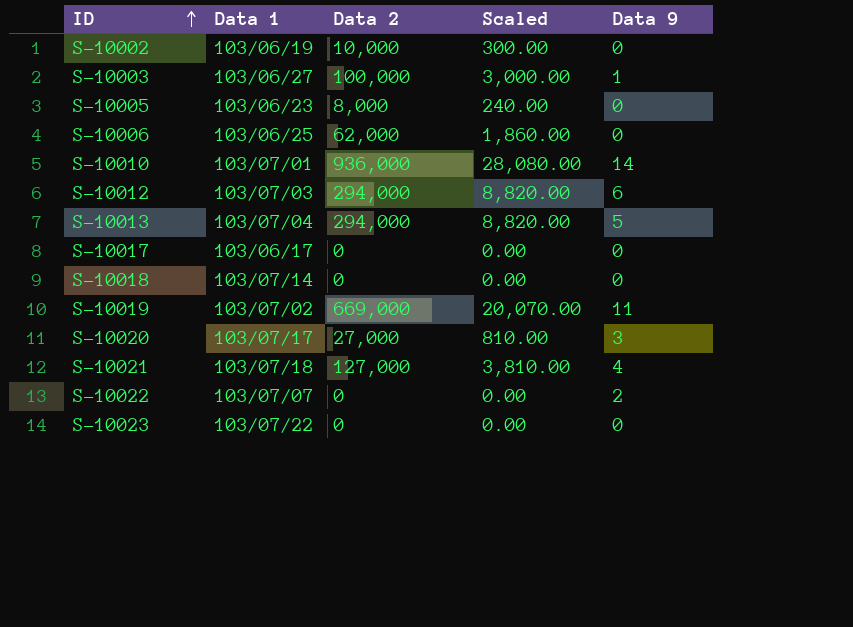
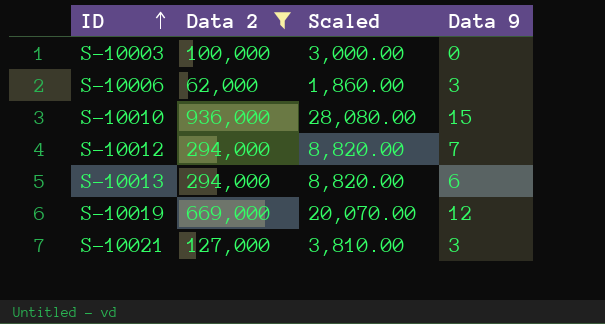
filter: none -> Data 2 >= 62,000
column Data 1 | position: 2 -> none
S-10003 | Data 9: 1 -> 0
S-10006 | Data 9: 0 -> 3
S-10010 | Data 9: 14 -> 15
S-10012 | Data 9: 6 -> 7
S-10013 | Data 9: 5 -> 6
S-10019 | Data 9: 11 -> 12
S-10021 | Data 9: 4 -> 3

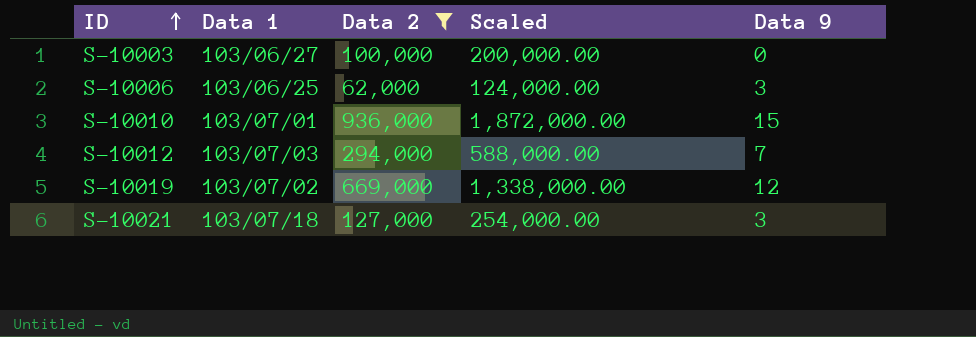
column Data 1 | position: none -> 2
column Scaled | formula: [Data 2] * 0.03 -> [Data 2] * 2
row S-10013: 294,000 | 8,820.00 | 6 -> none

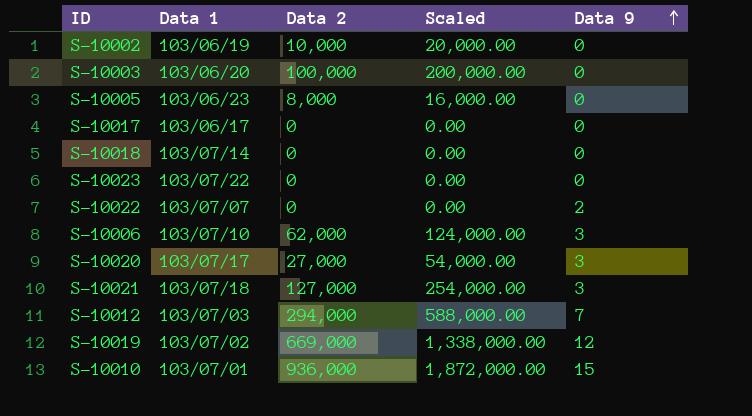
filter: Data 2 >= 62,000 -> none
row order: ID ascending -> Data 9 ascending
S-10003 | Data 1: 103/06/27 -> 103/06/20
S-10006 | Data 1: 103/06/25 -> 103/07/10

